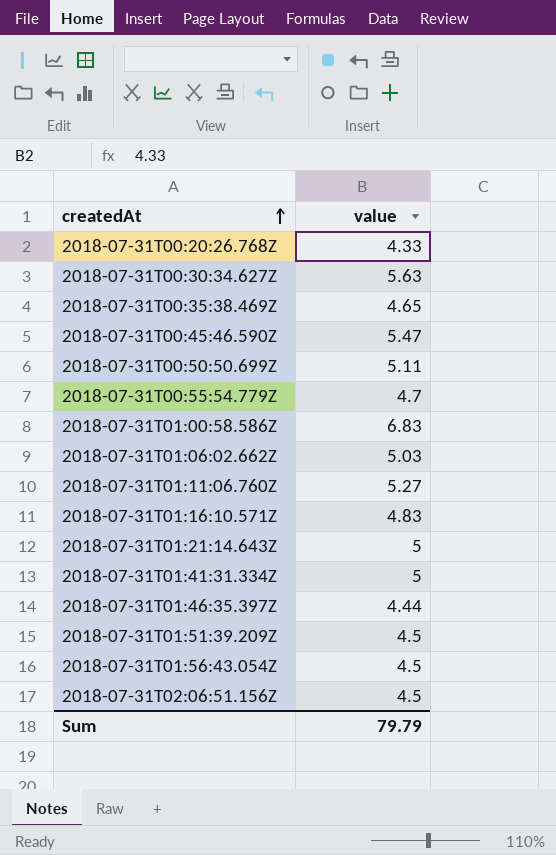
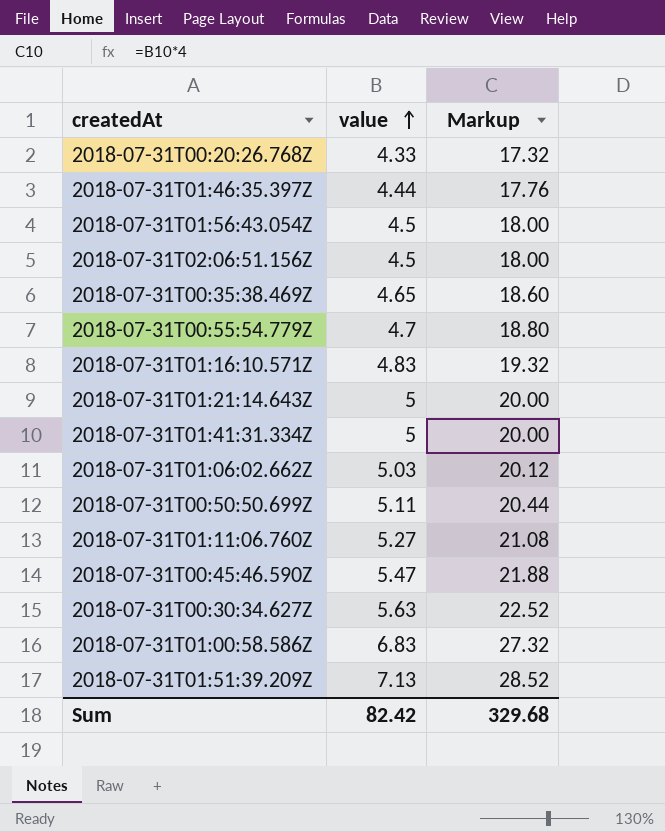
row order: createdAt ascending -> value ascending
column Markup | formula: none -> [value] * 4
2018-07-31T01:51:39.209Z | value: 4.5 -> 7.13
Sum | value: 79.79 -> 82.42

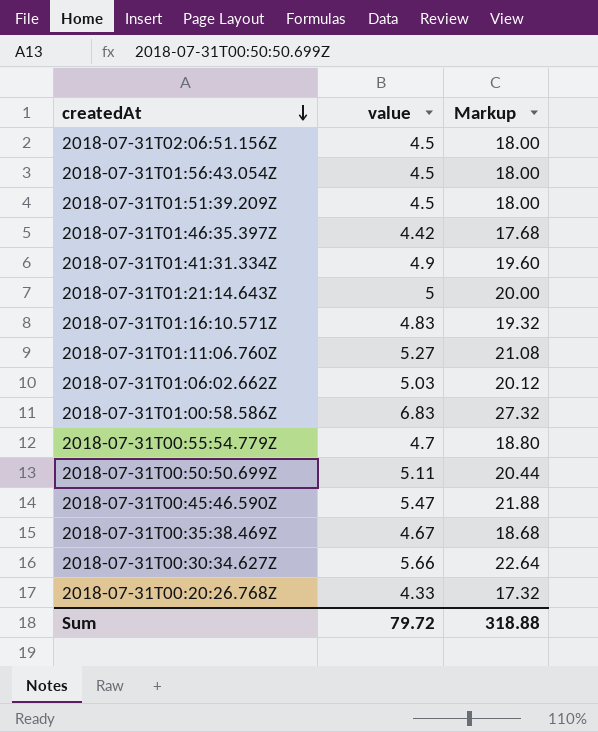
row order: value ascending -> createdAt descending
2018-07-31T01:51:39.209Z | value: 7.13 -> 4.5
2018-07-31T01:51:39.209Z | Markup: 28.52 -> 18.00
2018-07-31T01:46:35.397Z | value: 4.44 -> 4.42
2018-07-31T01:46:35.397Z | Markup: 17.76 -> 17.68
2018-07-31T01:41:31.334Z | value: 5 -> 4.9
2018-07-31T01:41:31.334Z | Markup: 20.00 -> 19.60
2018-07-31T00:35:38.469Z | value: 4.65 -> 4.67
2018-07-31T00:35:38.469Z | Markup: 18.60 -> 18.68
2018-07-31T00:30:34.627Z | value: 5.63 -> 5.66
2018-07-31T00:30:34.627Z | Markup: 22.52 -> 22.64
Sum | value: 82.42 -> 79.72
Sum | Markup: 329.68 -> 318.88

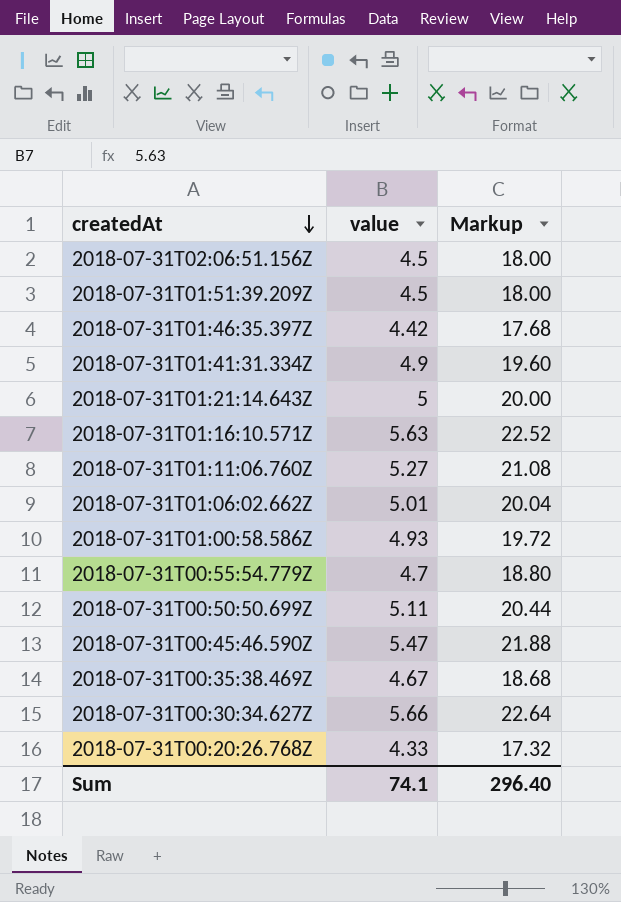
row 2018-07-31T01:56:43.054Z: 4.5 | 18.00 -> none
2018-07-31T01:16:10.571Z | value: 4.83 -> 5.63
2018-07-31T01:16:10.571Z | Markup: 19.32 -> 22.52
2018-07-31T01:06:02.662Z | value: 5.03 -> 5.01
2018-07-31T01:06:02.662Z | Markup: 20.12 -> 20.04
2018-07-31T01:00:58.586Z | value: 6.83 -> 4.93
2018-07-31T01:00:58.586Z | Markup: 27.32 -> 19.72
Sum | value: 79.72 -> 74.1
Sum | Markup: 318.88 -> 296.40

